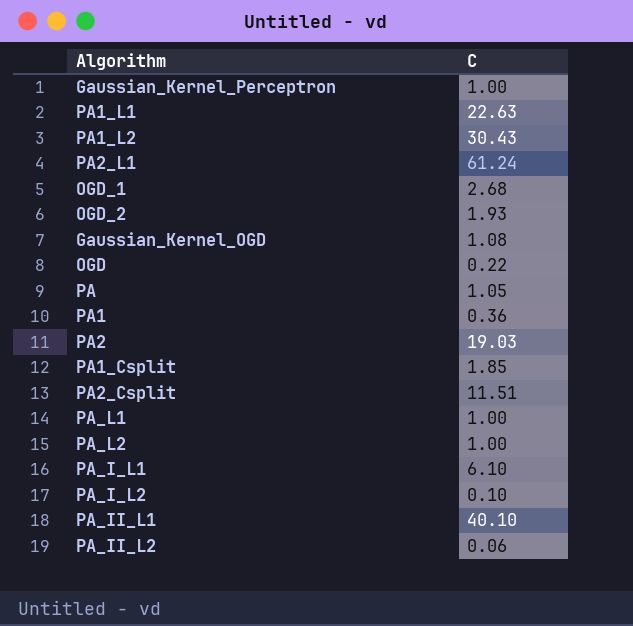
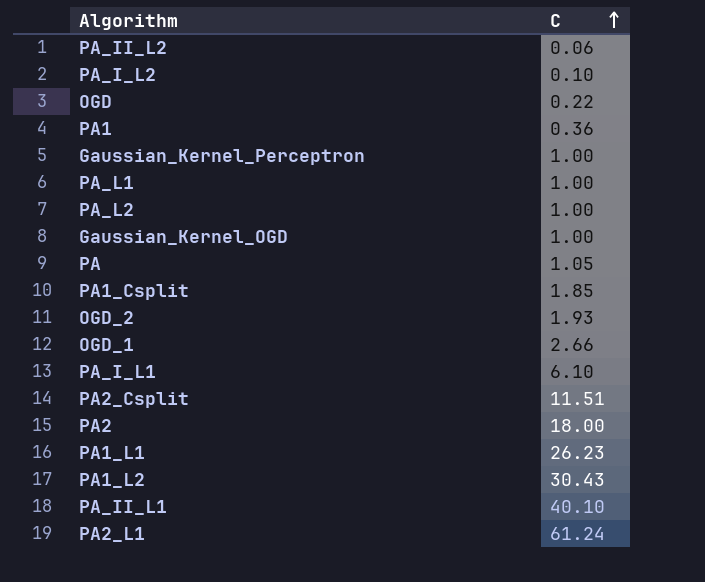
row order: none -> C ascending
Gaussian_Kernel_OGD | C: 1.08 -> 1.00
OGD_1 | C: 2.68 -> 2.66
PA2 | C: 19.03 -> 18.00
PA1_L1 | C: 22.63 -> 26.23

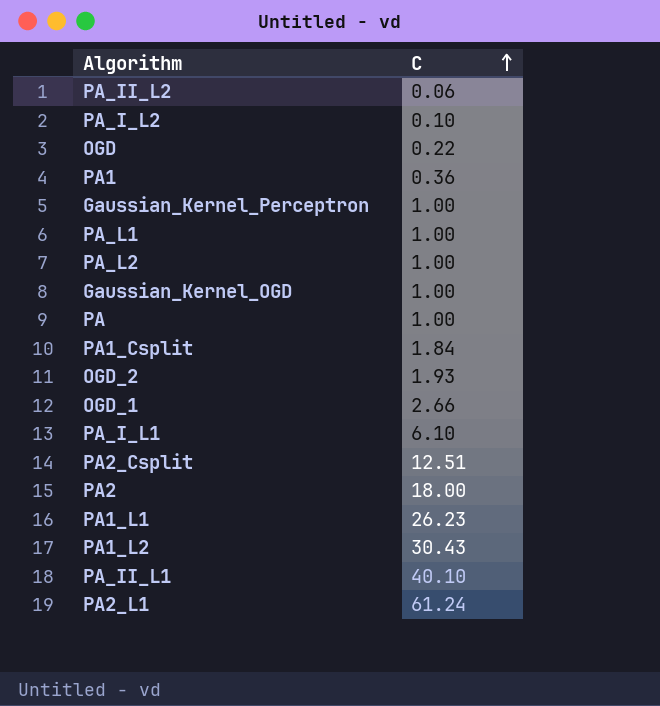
PA | C: 1.05 -> 1.00
PA1_Csplit | C: 1.85 -> 1.84
PA2_Csplit | C: 11.51 -> 12.51

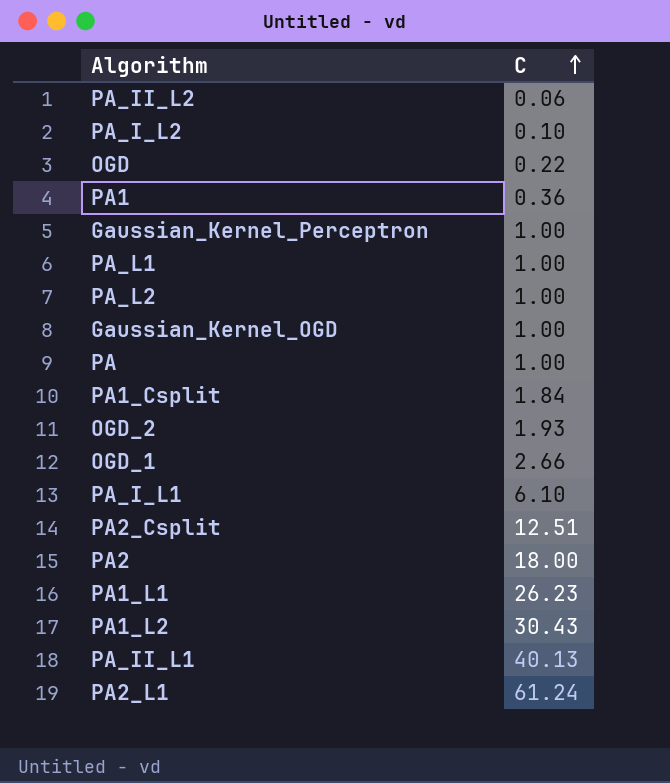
PA_II_L1 | C: 40.10 -> 40.13

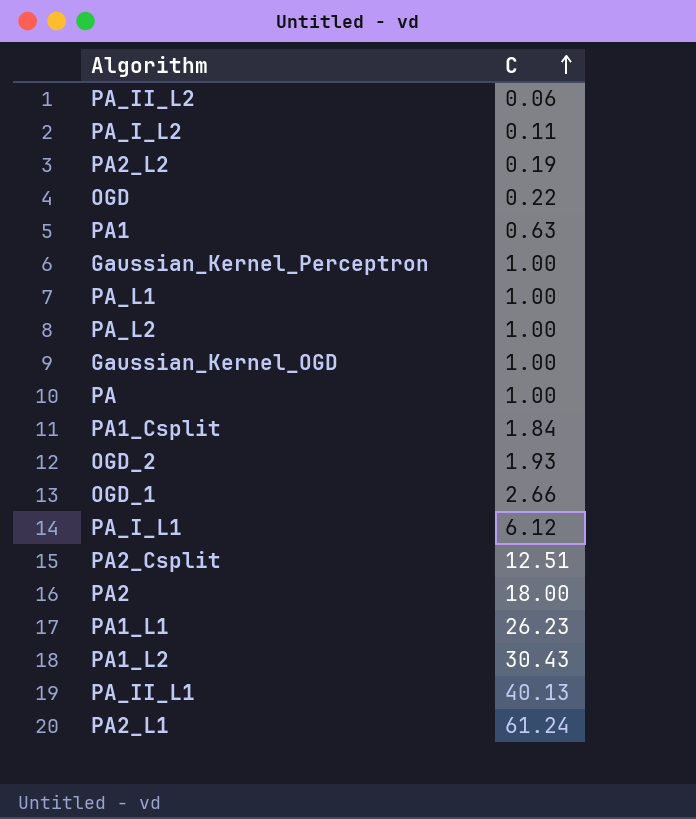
PA_I_L2 | C: 0.10 -> 0.11
row PA2_L2: none -> 0.19
PA1 | C: 0.36 -> 0.63
PA_I_L1 | C: 6.10 -> 6.12

